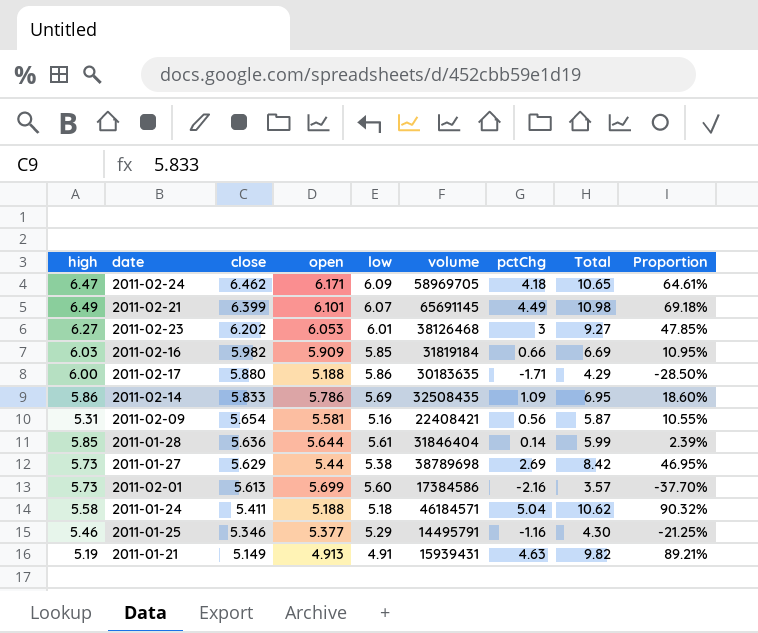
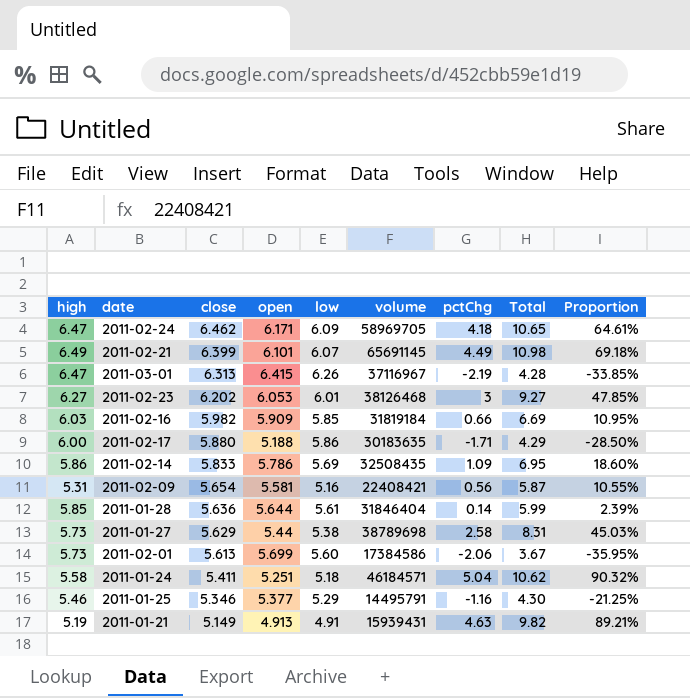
row 2011-03-01: none -> 6.47 | 6.313 | 6.415 | 6.26 | 37116967 | -2.19 | 4.28 | -33.85%
2011-01-27 | pctChg: 2.69 -> 2.58
2011-01-27 | Total: 8.42 -> 8.31
2011-01-27 | Proportion: 46.95% -> 45.03%
2011-02-01 | pctChg: -2.16 -> -2.06
2011-02-01 | Total: 3.57 -> 3.67
2011-02-01 | Proportion: -37.70% -> -35.95%
2011-01-24 | open: 5.188 -> 5.251

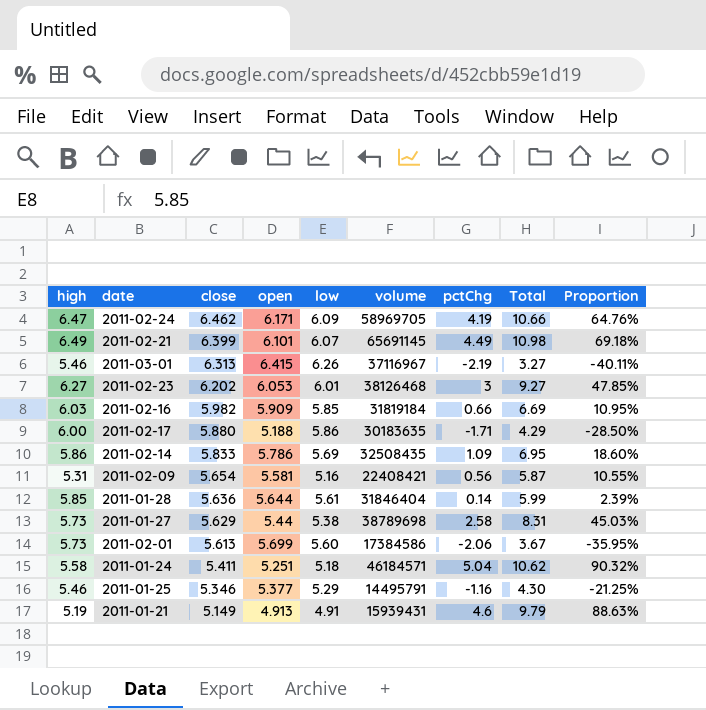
2011-02-24 | pctChg: 4.18 -> 4.19
2011-02-24 | Total: 10.65 -> 10.66
2011-02-24 | Proportion: 64.61% -> 64.76%
2011-03-01 | high: 6.47 -> 5.46
2011-03-01 | Total: 4.28 -> 3.27
2011-03-01 | Proportion: -33.85% -> -40.11%
2011-01-21 | pctChg: 4.63 -> 4.6
2011-01-21 | Total: 9.82 -> 9.79
2011-01-21 | Proportion: 89.21% -> 88.63%

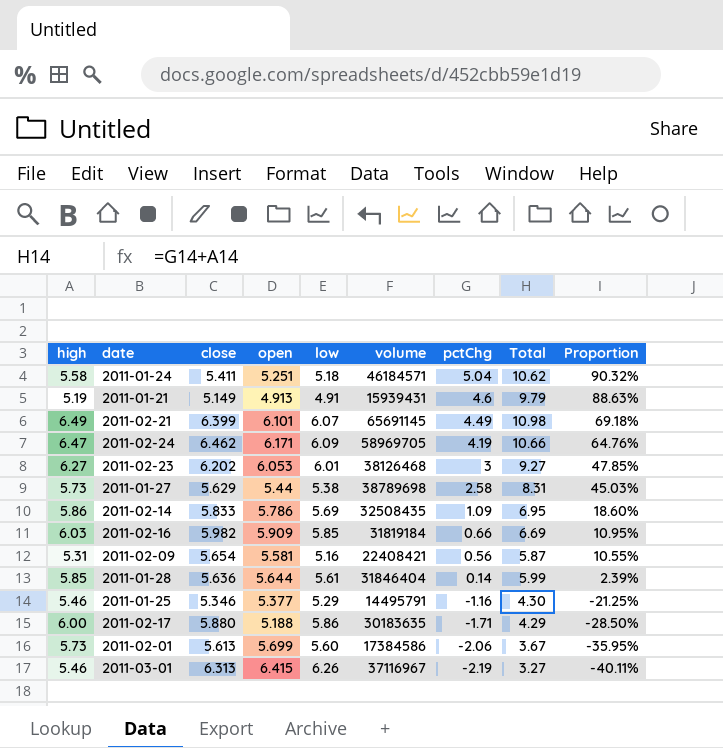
row order: close descending -> pctChg descending

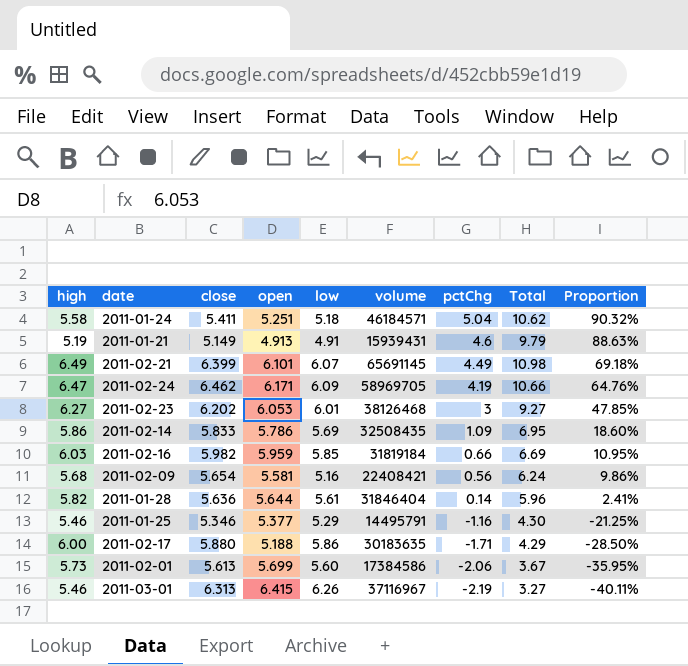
row 2011-01-27: 5.73 | 5.629 | 5.44 | 5.38 | 38789698 | 2.58 | 8.31 | 45.03% -> none
2011-02-16 | open: 5.909 -> 5.959
2011-02-09 | high: 5.31 -> 5.68
2011-02-09 | Total: 5.87 -> 6.24
2011-02-09 | Proportion: 10.55% -> 9.86%
2011-01-28 | high: 5.85 -> 5.82
2011-01-28 | Total: 5.99 -> 5.96
2011-01-28 | Proportion: 2.39% -> 2.41%

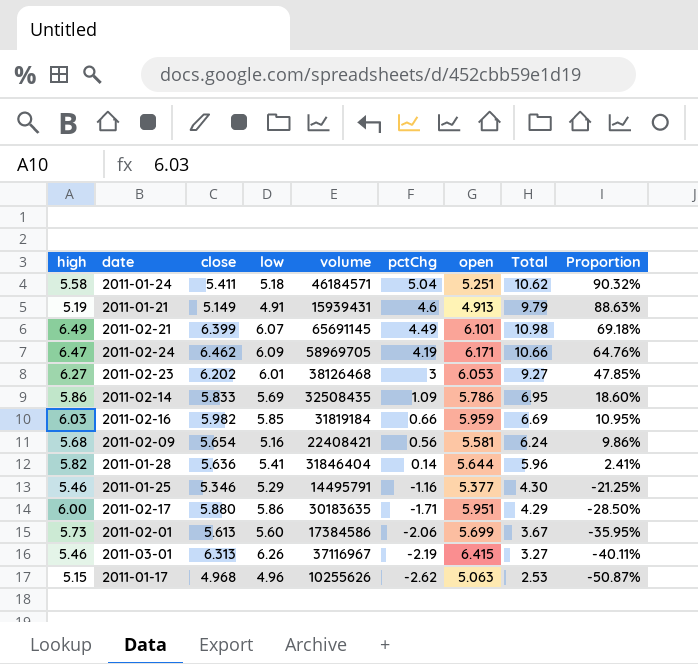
column open | position: 4 -> 7
2011-01-28 | low: 5.61 -> 5.41
2011-02-17 | open: 5.188 -> 5.951
row 2011-01-17: none -> 5.15 | 4.968 | 4.96 | 10255626 | -2.62 | 5.063 | 2.53 | -50.87%

